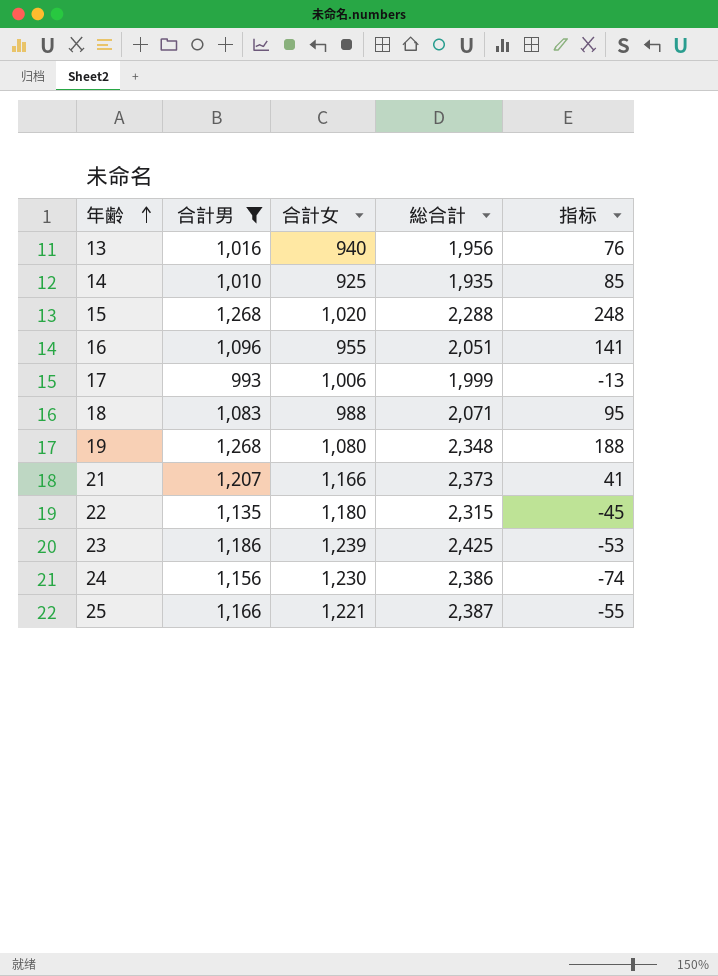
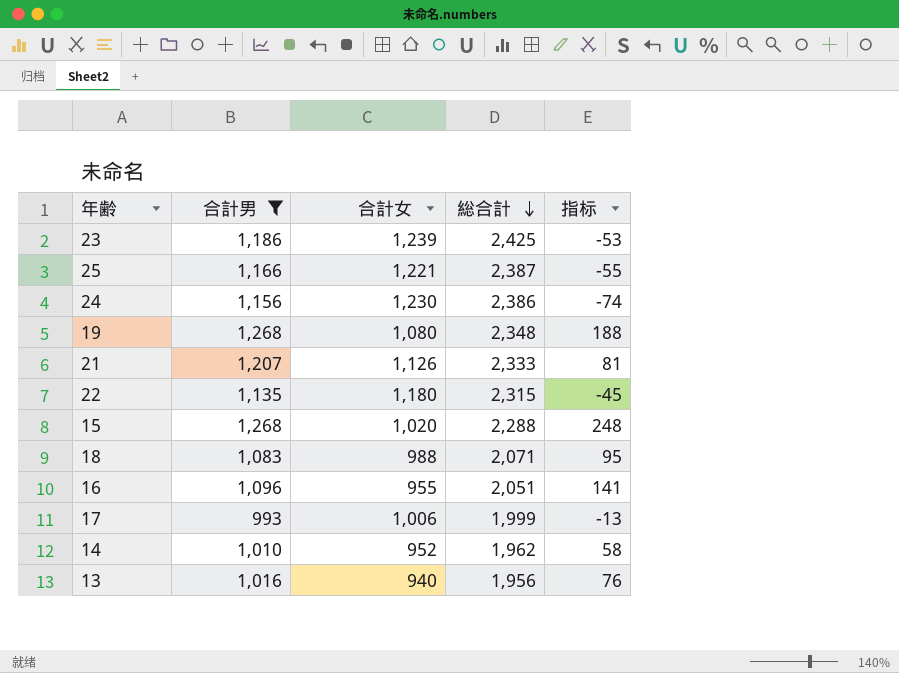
row order: 年齢 ascending -> 総合計 descending
21 | 合計女: 1,166 -> 1,126
21 | 総合計: 2,373 -> 2,333
21 | 指标: 41 -> 81
14 | 合計女: 925 -> 952
14 | 総合計: 1,935 -> 1,962
14 | 指标: 85 -> 58

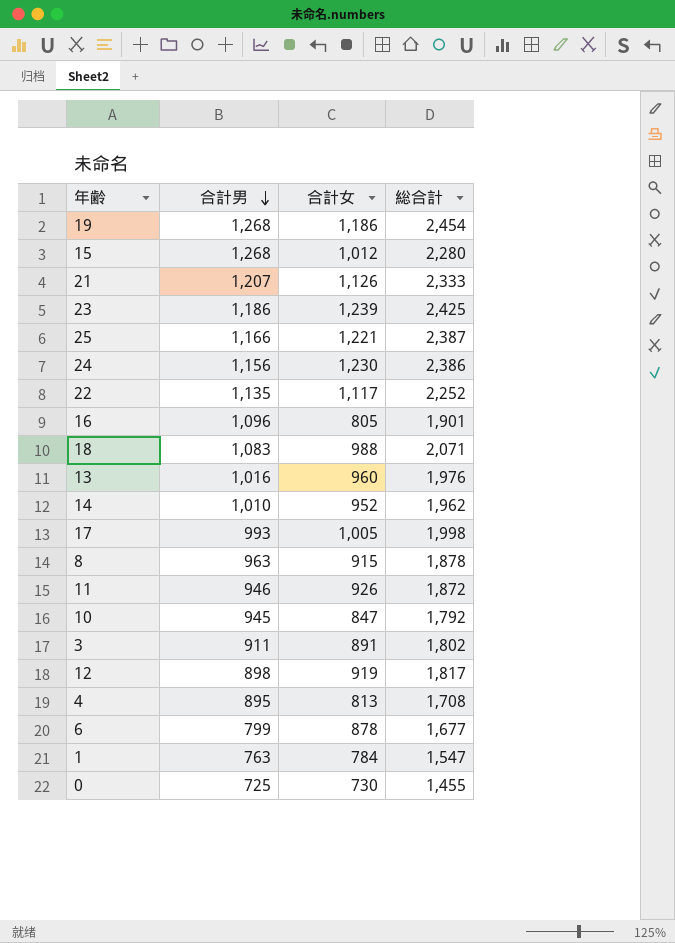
filter: 合計男 >= 993 -> none
row order: 総合計 descending -> 合計男 descending
column 指标 | formula: [合計男] - [合計女] -> none
19 | 合計女: 1,080 -> 1,186
19 | 総合計: 2,348 -> 2,454
15 | 合計女: 1,020 -> 1,012
15 | 総合計: 2,288 -> 2,280
22 | 合計女: 1,180 -> 1,117
22 | 総合計: 2,315 -> 2,252
16 | 合計女: 955 -> 805
16 | 総合計: 2,051 -> 1,901
13 | 合計女: 940 -> 960
13 | 総合計: 1,956 -> 1,976
17 | 合計女: 1,006 -> 1,005
17 | 総合計: 1,999 -> 1,998

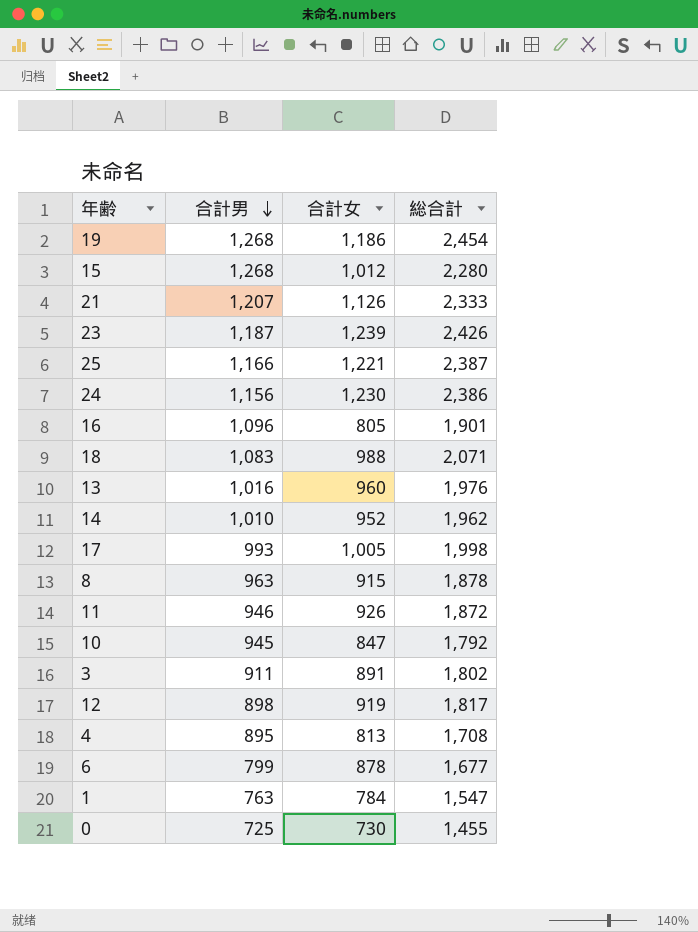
row 22: 1,135 | 1,117 | 2,252 -> none
23 | 合計男: 1,186 -> 1,187
23 | 総合計: 2,425 -> 2,426

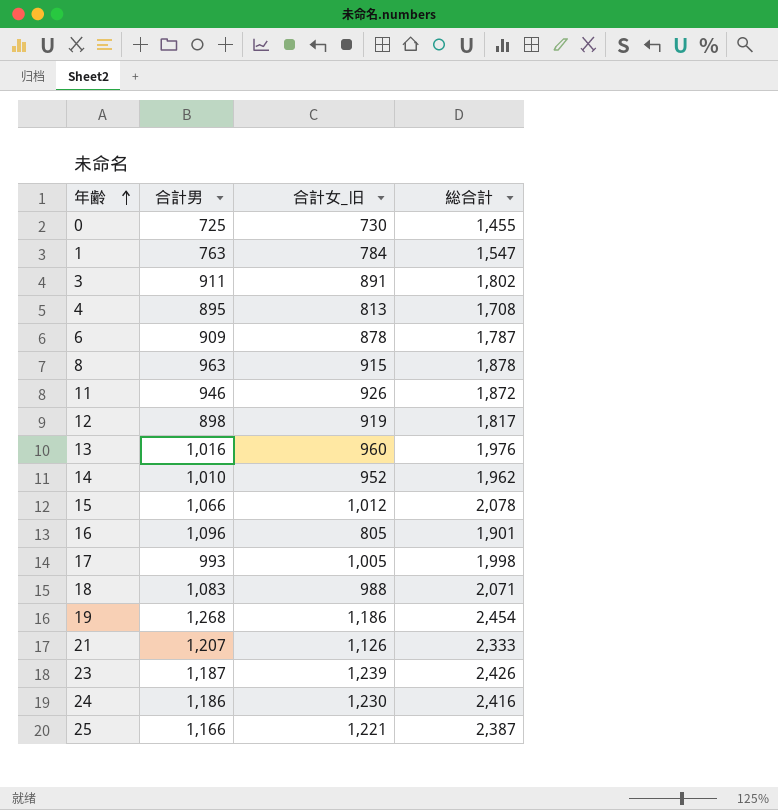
row order: 合計男 descending -> 年齢 ascending
column name: 合計女 -> 合計女_旧
row 10: 945 | 847 | 1,792 -> none
6 | 合計男: 799 -> 909
6 | 総合計: 1,677 -> 1,787
15 | 合計男: 1,268 -> 1,066
15 | 総合計: 2,280 -> 2,078
24 | 合計男: 1,156 -> 1,186
24 | 総合計: 2,386 -> 2,416

